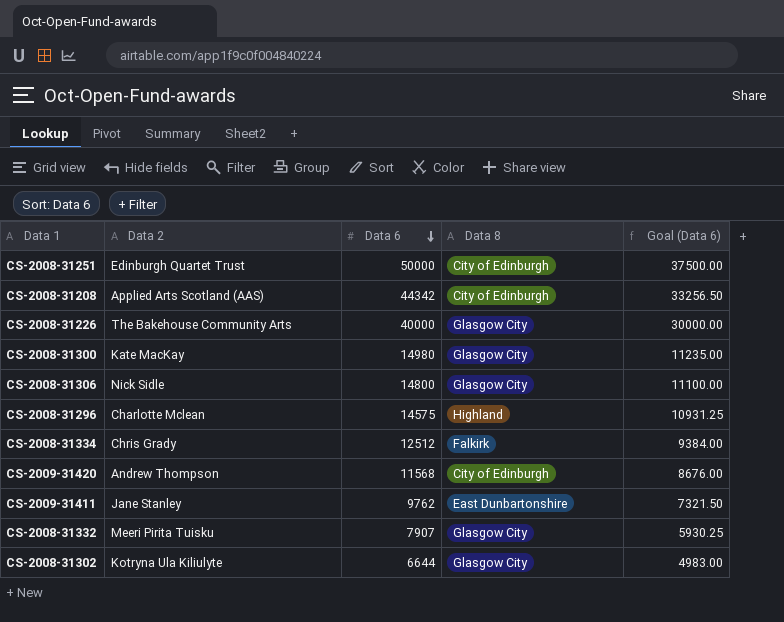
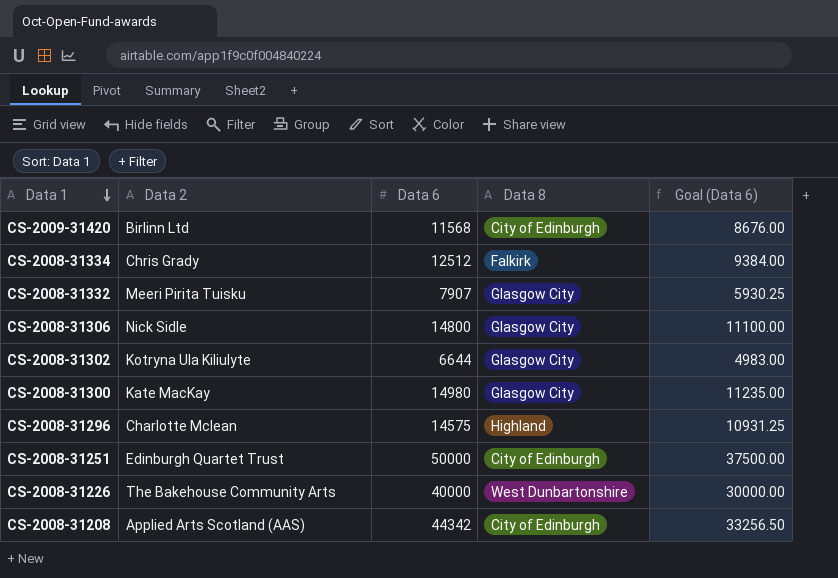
row order: Data 6 descending -> Data 1 descending
row CS-2009-31411: Jane Stanley | 9762 | East Dunbartonshire | 7321.50 -> none
CS-2009-31420 | Data 2: Andrew Thompson -> Birlinn Ltd
CS-2008-31226 | Data 8: Glasgow City -> West Dunbartonshire

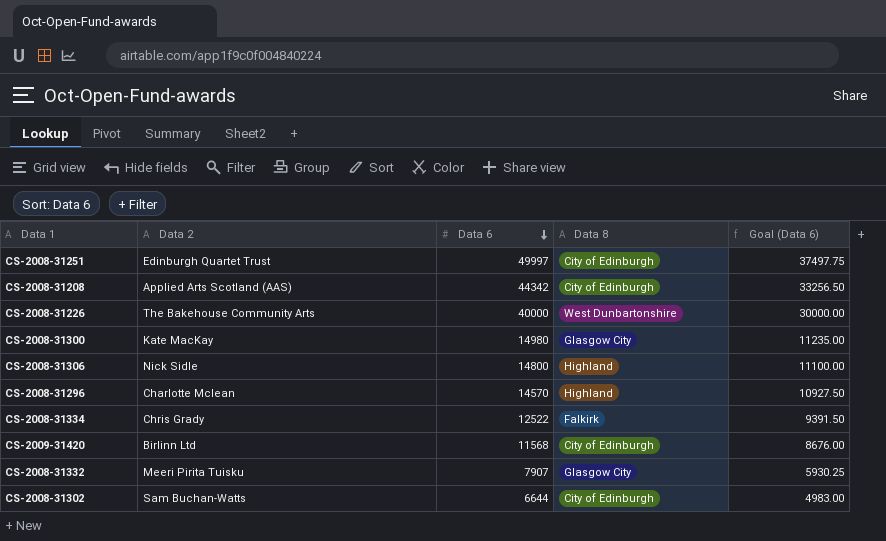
row order: Data 1 descending -> Data 6 descending
CS-2008-31251 | Data 6: 50000 -> 49997
CS-2008-31251 | Goal (Data 6): 37500.00 -> 37497.75
CS-2008-31306 | Data 8: Glasgow City -> Highland
CS-2008-31296 | Data 6: 14575 -> 14570
CS-2008-31296 | Goal (Data 6): 10931.25 -> 10927.50
CS-2008-31334 | Data 6: 12512 -> 12522
CS-2008-31334 | Goal (Data 6): 9384.00 -> 9391.50
CS-2008-31302 | Data 2: Kotryna Ula Kiliulyte -> Sam Buchan-Watts
CS-2008-31302 | Data 8: Glasgow City -> City of Edinburgh

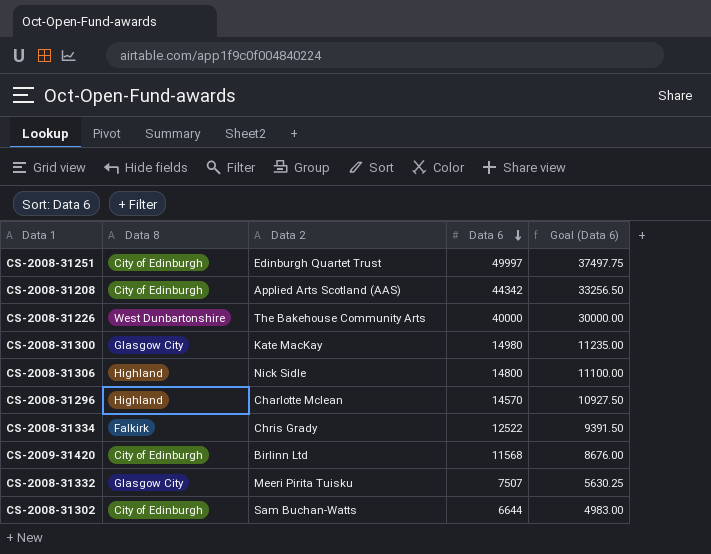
column Data 8 | position: 4 -> 2
CS-2008-31332 | Data 6: 7907 -> 7507
CS-2008-31332 | Goal (Data 6): 5930.25 -> 5630.25

